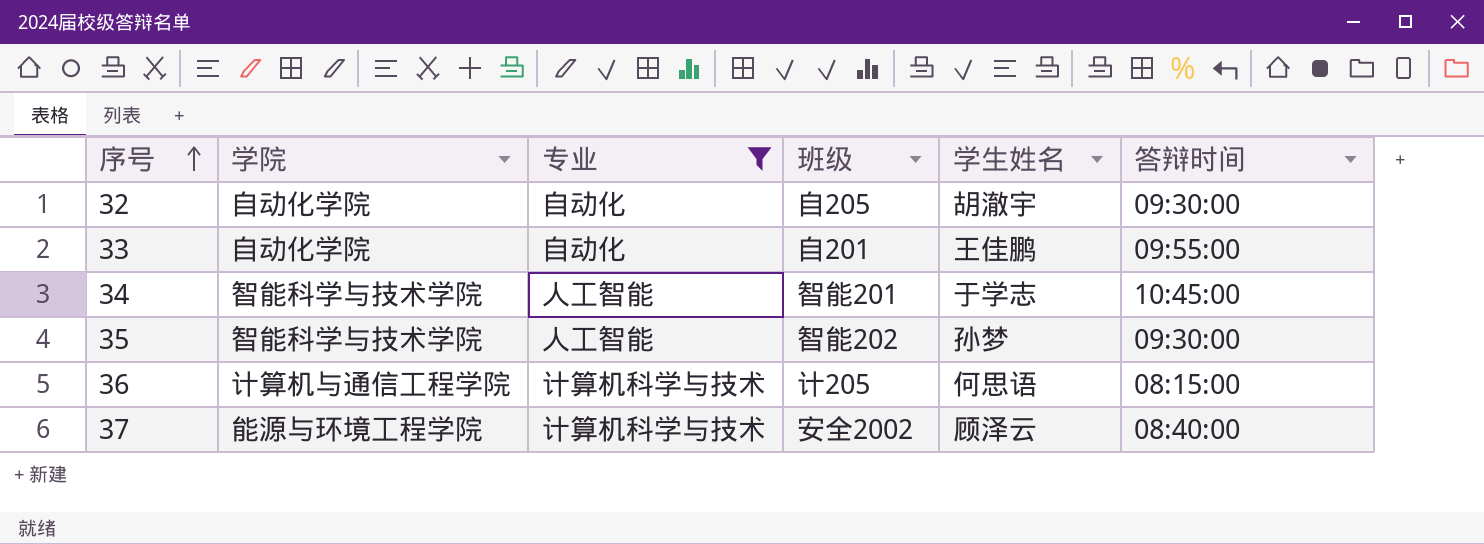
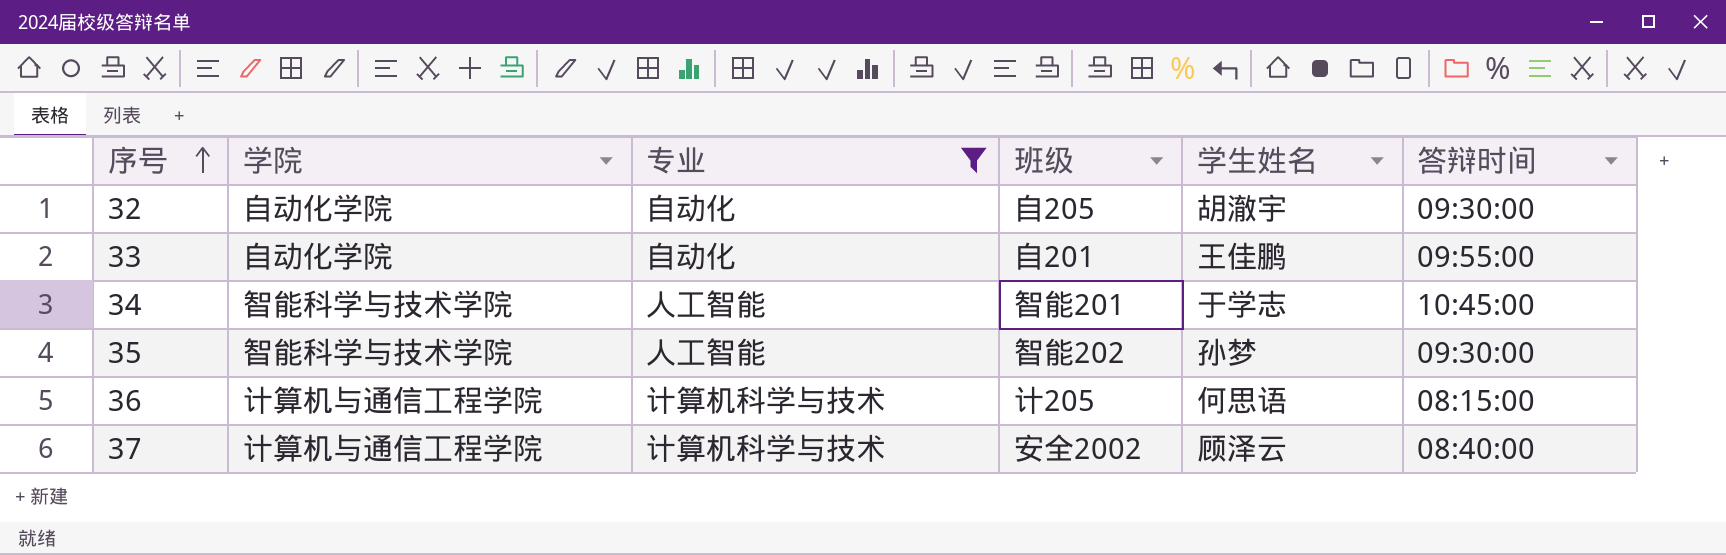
37 | 学院: 能源与环境工程学院 -> 计算机与通信工程学院

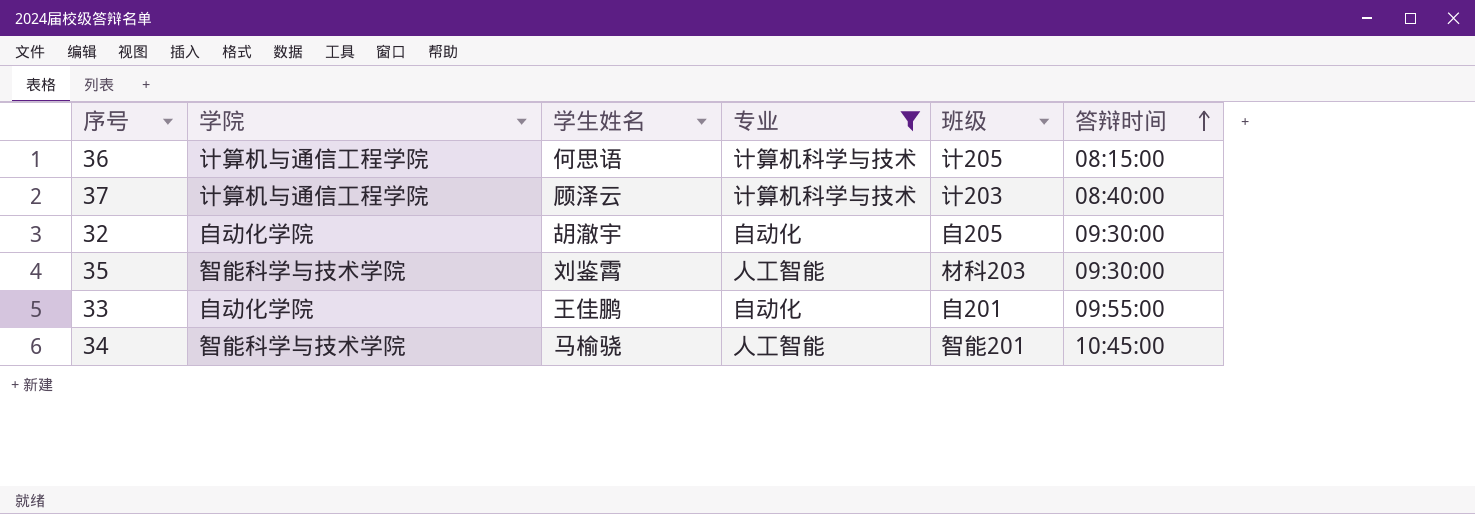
row order: 序号 ascending -> 答辩时间 ascending
column 学生姓名 | position: 5 -> 3
37 | 班级: 安全2002 -> 计203
35 | 学生姓名: 孙梦 -> 刘鉴霄
35 | 班级: 智能202 -> 材科203
34 | 学生姓名: 于学志 -> 马榆骁

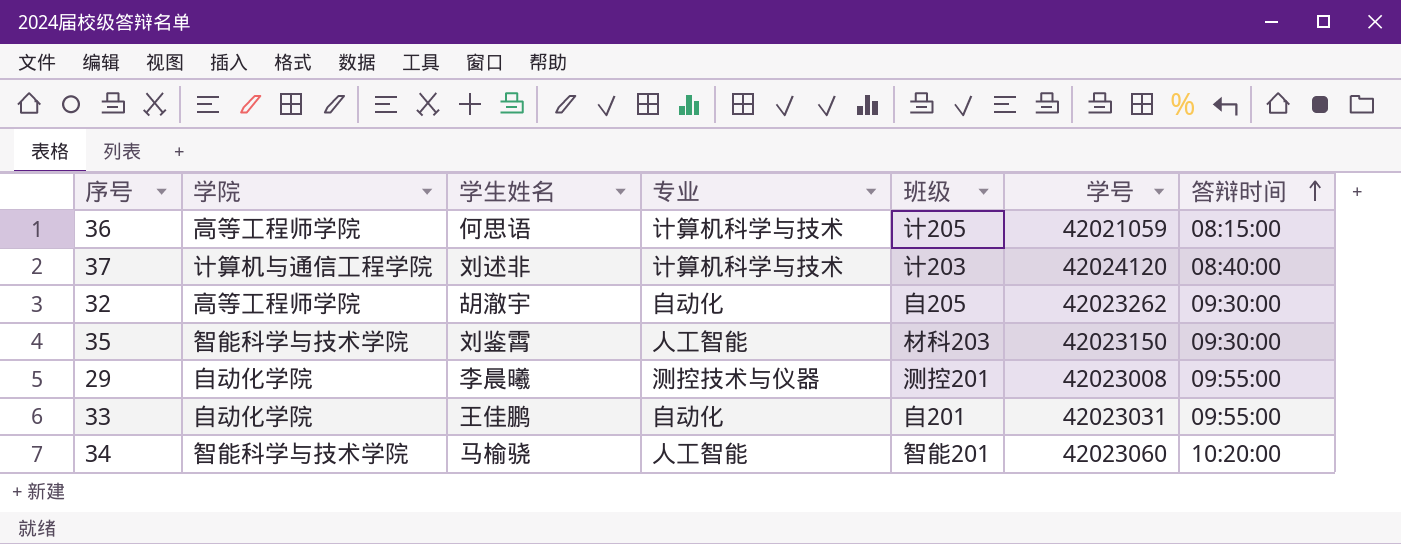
filter: 专业 != 测控技术与仪器 -> none
column 学号 | position: none -> 6
36 | 学院: 计算机与通信工程学院 -> 高等工程师学院
37 | 学生姓名: 顾泽云 -> 刘述非
32 | 学院: 自动化学院 -> 高等工程师学院
34 | 答辩时间: 10:45:00 -> 10:20:00

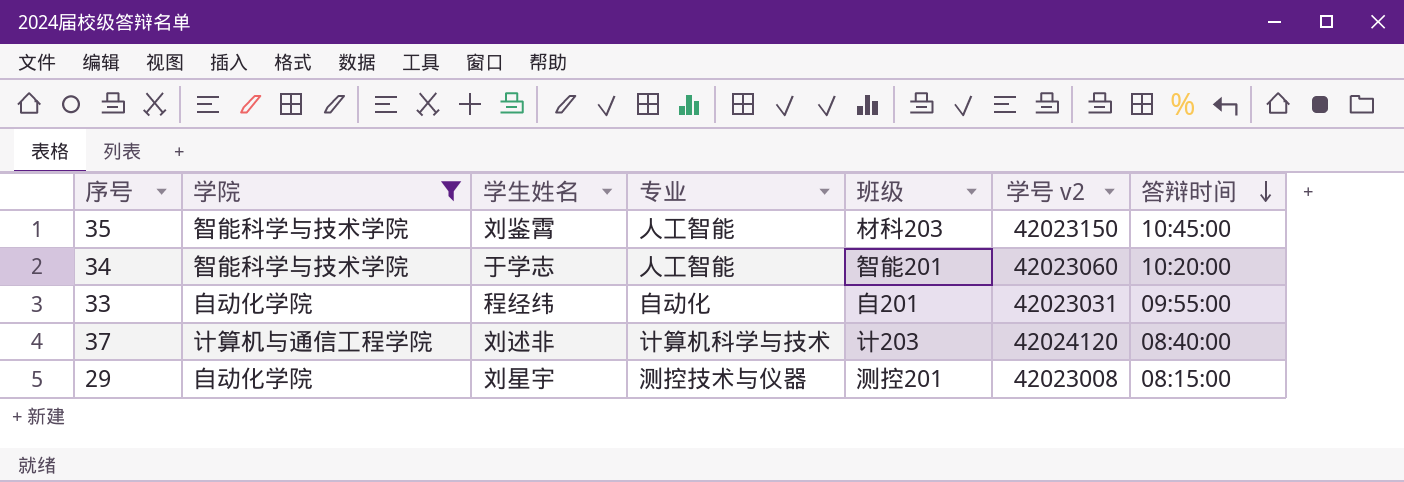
filter: none -> 学院 != 高等工程师学院
row order: 答辩时间 ascending -> 答辩时间 descending
column name: 学号 -> 学号 v2
35 | 答辩时间: 09:30:00 -> 10:45:00
34 | 学生姓名: 马榆骁 -> 于学志
33 | 学生姓名: 王佳鹏 -> 程经纬
29 | 学生姓名: 李晨曦 -> 刘星宇
29 | 答辩时间: 09:55:00 -> 08:15:00

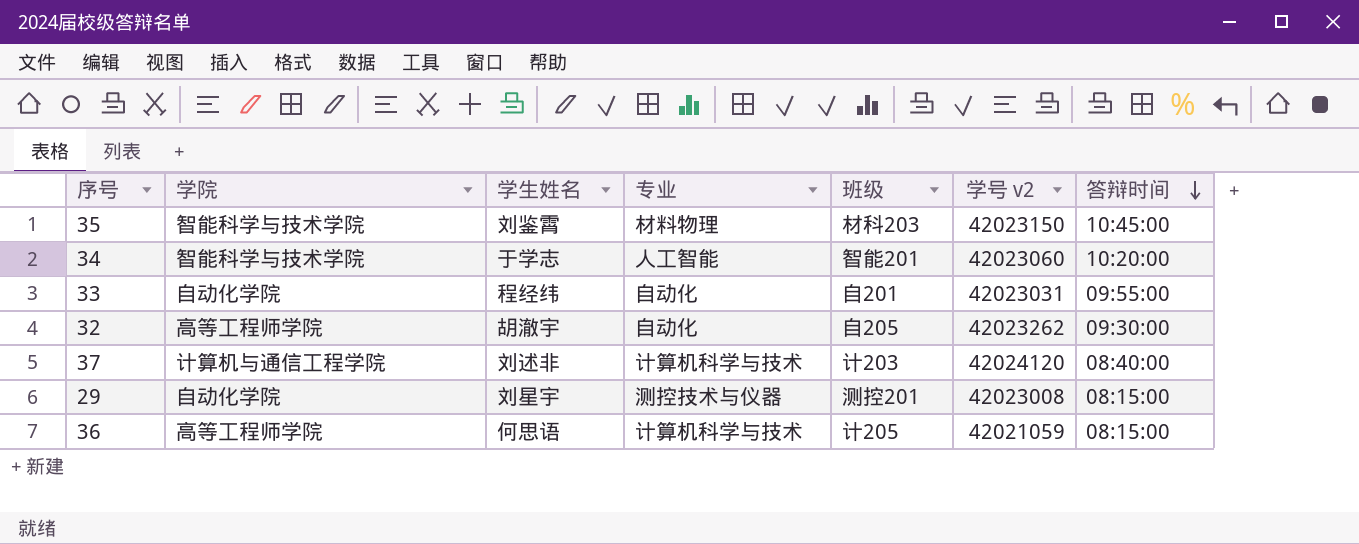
filter: 学院 != 高等工程师学院 -> none
35 | 专业: 人工智能 -> 材料物理

